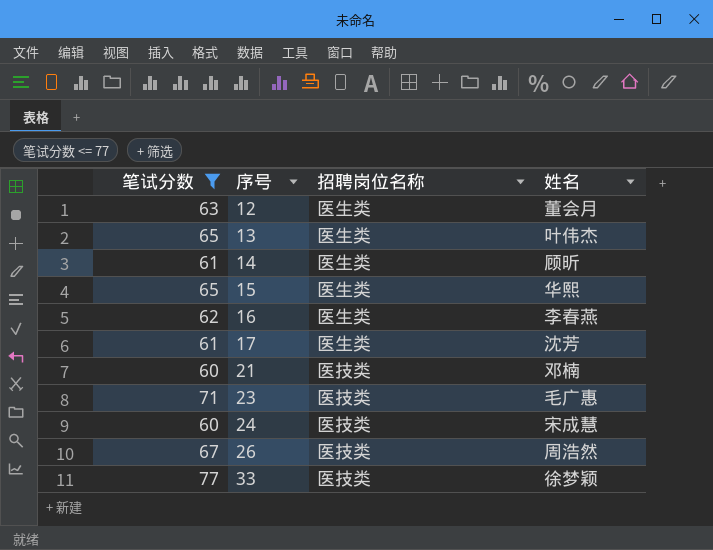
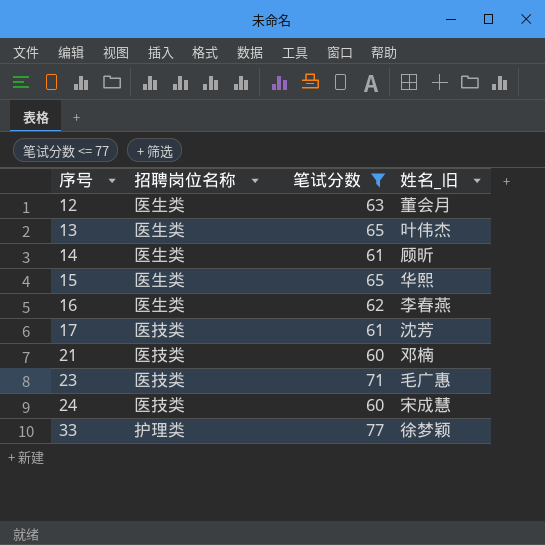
column 笔试分数 | position: 1 -> 3
column name: 姓名 -> 姓名_旧
row 26: 67 | 医技类 | 周浩然 -> none
17 | 招聘岗位名称: 医生类 -> 医技类
33 | 招聘岗位名称: 医技类 -> 护理类

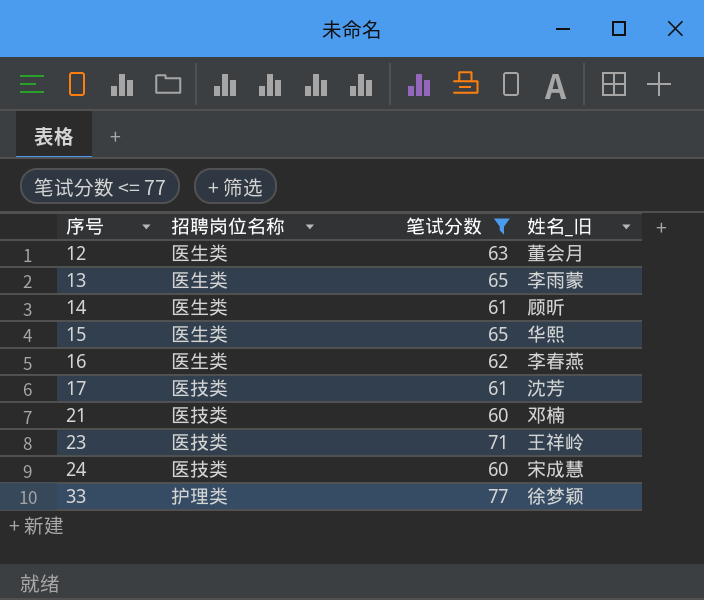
13 | 姓名_旧: 叶伟杰 -> 李雨蒙
23 | 姓名_旧: 毛广惠 -> 王祥岭

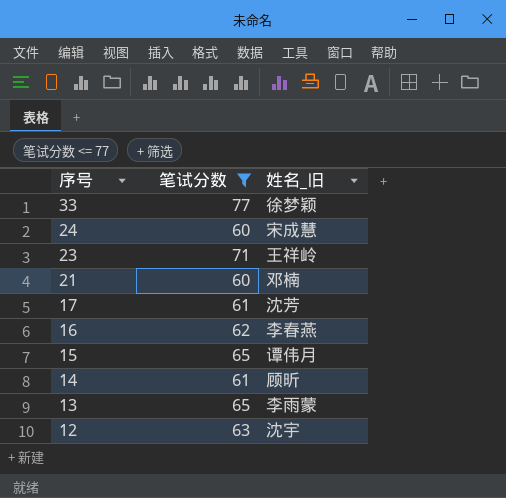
row order: 序号 ascending -> 序号 descending
column 招聘岗位名称 | position: 2 -> none
15 | 姓名_旧: 华熙 -> 谭伟月
12 | 姓名_旧: 董会月 -> 沈宇

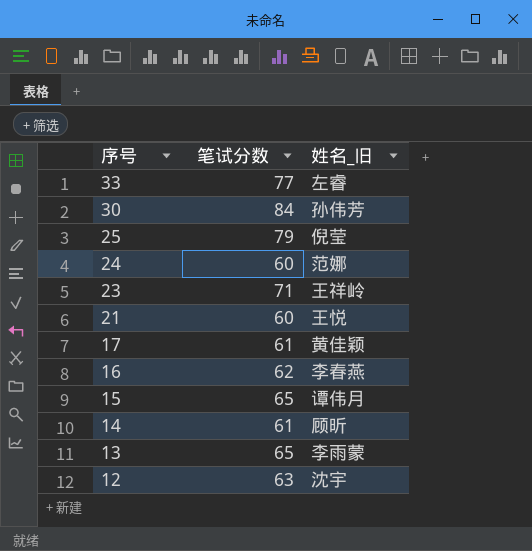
filter: 笔试分数 <= 77 -> none
33 | 姓名_旧: 徐梦颖 -> 左睿
24 | 姓名_旧: 宋成慧 -> 范娜
21 | 姓名_旧: 邓楠 -> 王悦
17 | 姓名_旧: 沈芳 -> 黄佳颖

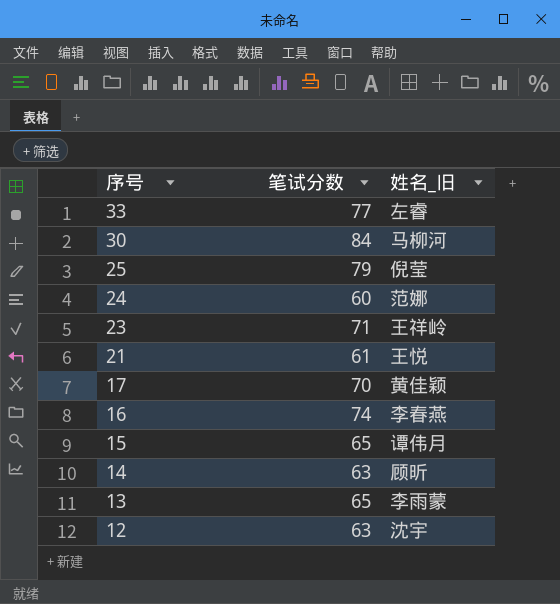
30 | 姓名_旧: 孙伟芳 -> 马柳河
21 | 笔试分数: 60 -> 61
17 | 笔试分数: 61 -> 70
16 | 笔试分数: 62 -> 74
14 | 笔试分数: 61 -> 63

